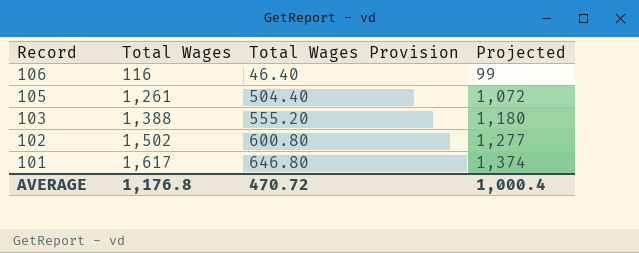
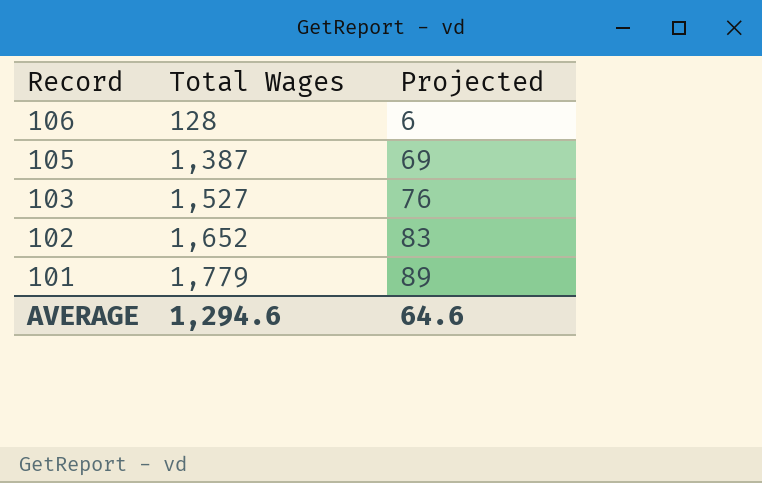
column Total Wages Provision | formula: [Total Wages] * 0.4 -> none
column Projected | formula: [Total Wages] * 0.85 -> [Total Wages] * 0.05
106 | Total Wages: 116 -> 128
105 | Total Wages: 1,261 -> 1,387
103 | Total Wages: 1,388 -> 1,527
102 | Total Wages: 1,502 -> 1,652
101 | Total Wages: 1,617 -> 1,779
AVERAGE | Total Wages: 1,176.8 -> 1,294.6
AVERAGE | Projected: 1,000.4 -> 64.6

